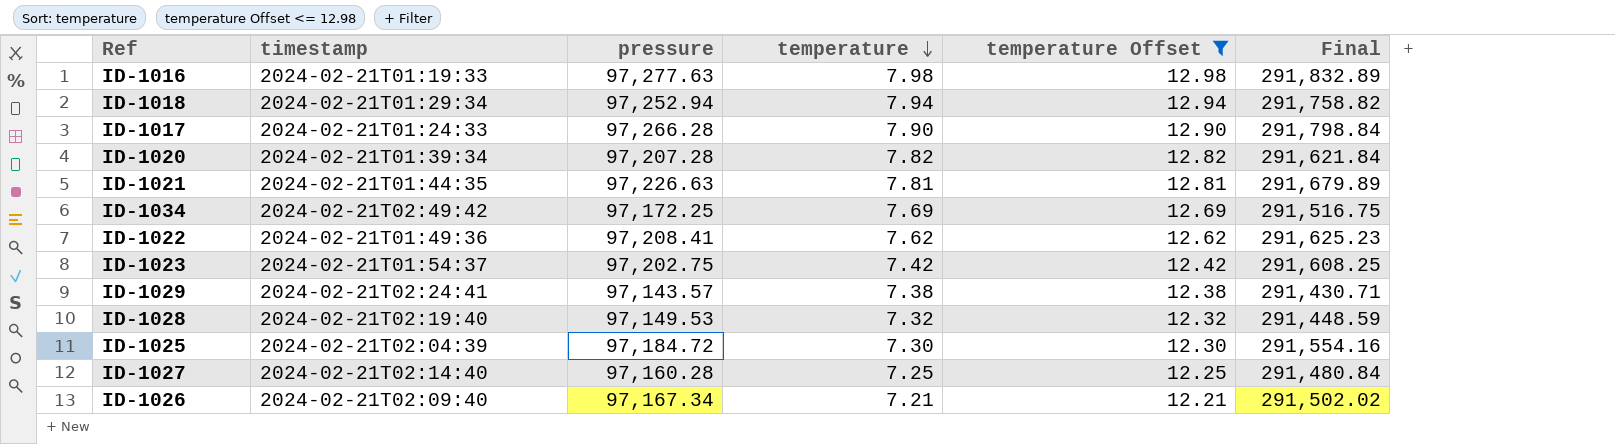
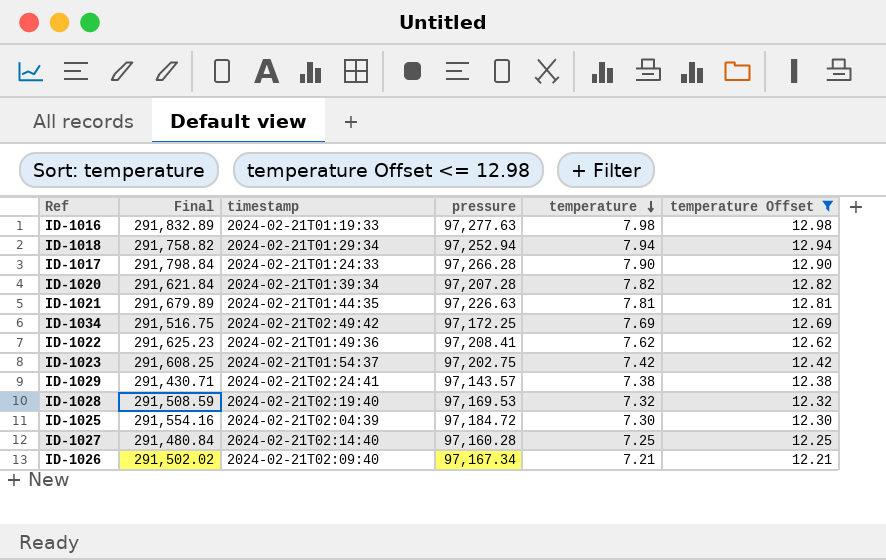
column Final | position: 6 -> 2
ID-1028 | Final: 291,448.59 -> 291,508.59
ID-1028 | pressure: 97,149.53 -> 97,169.53

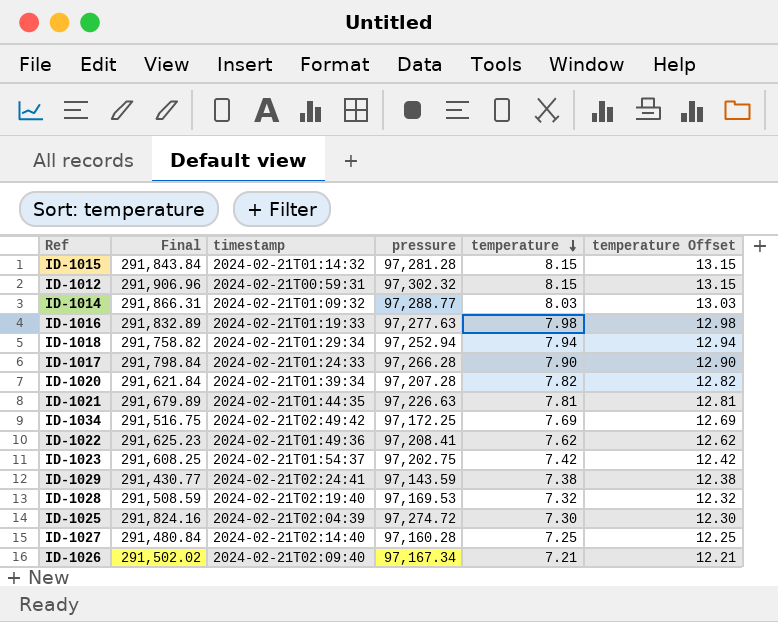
filter: temperature Offset <= 12.98 -> none
ID-1029 | Final: 291,430.71 -> 291,430.77
ID-1029 | pressure: 97,143.57 -> 97,143.59
ID-1025 | Final: 291,554.16 -> 291,824.16
ID-1025 | pressure: 97,184.72 -> 97,274.72

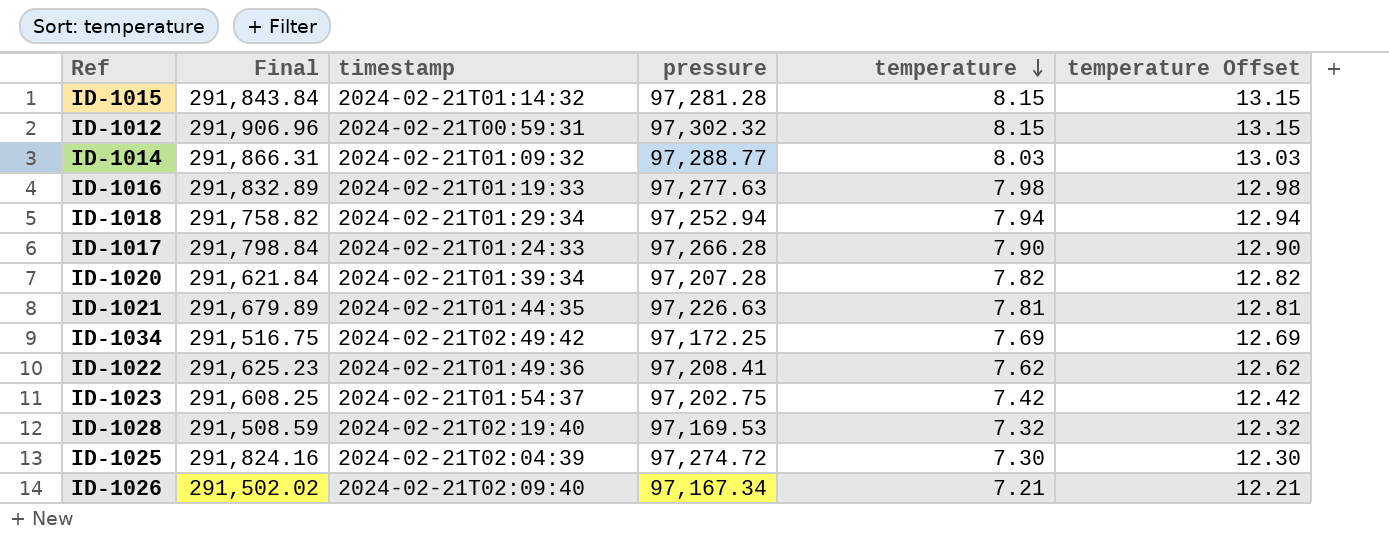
row ID-1029: 291,430.77 | 2024-02-21T02:24:41 | 97,143.59 | 7.38 | 12.38 -> none
row ID-1027: 291,480.84 | 2024-02-21T02:14:40 | 97,160.28 | 7.25 | 12.25 -> none

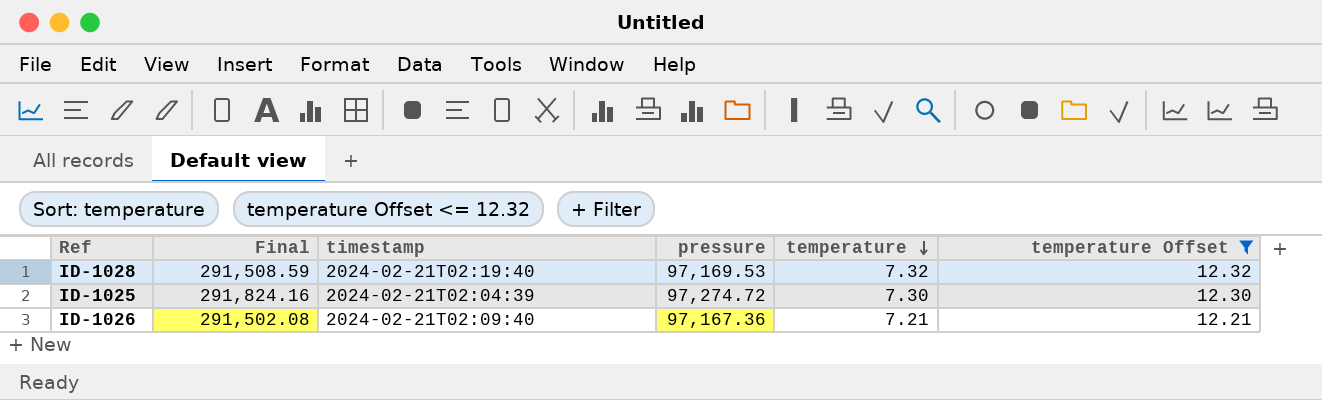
filter: none -> temperature Offset <= 12.32
ID-1026 | Final: 291,502.02 -> 291,502.08
ID-1026 | pressure: 97,167.34 -> 97,167.36

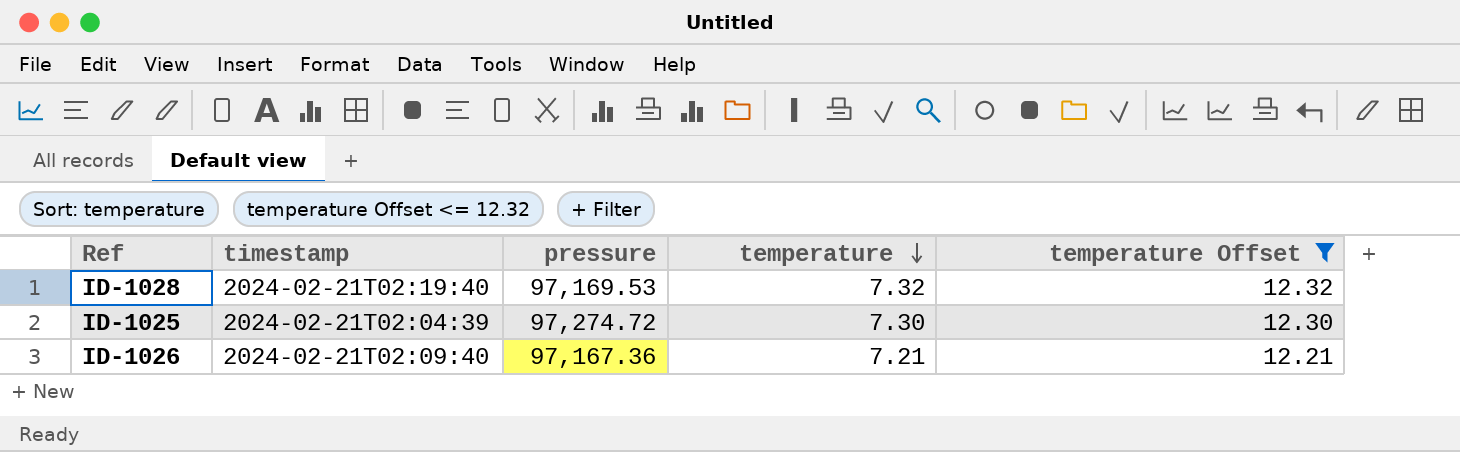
column Final | formula: [pressure] * 3 -> none

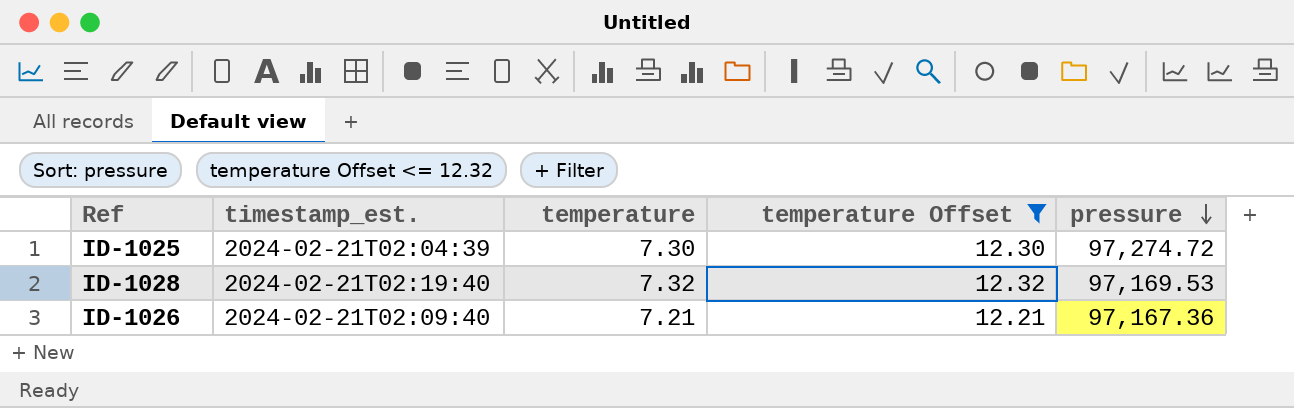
row order: temperature descending -> pressure descending
column name: timestamp -> timestamp_est.
column pressure | position: 3 -> 5

